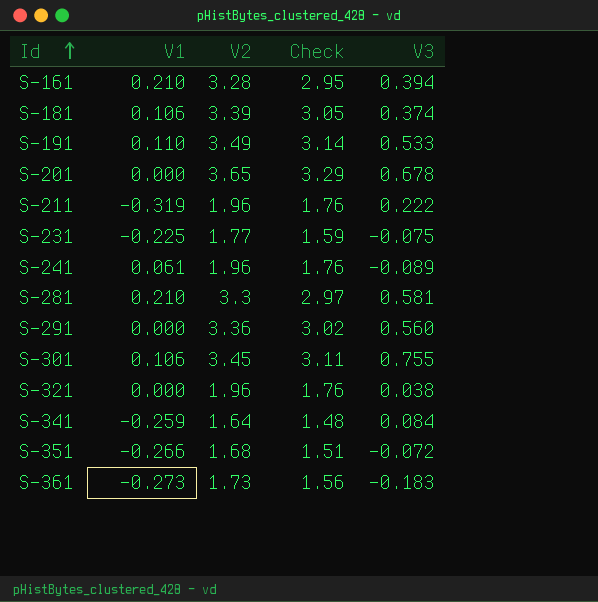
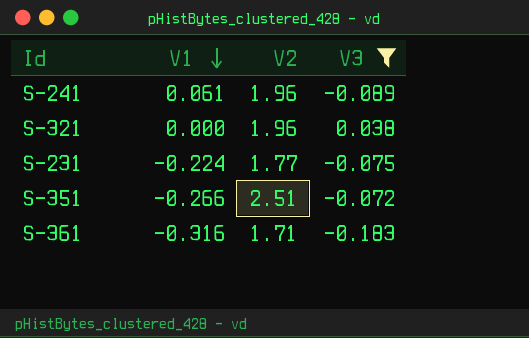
filter: none -> V3 <= 0.038
row order: Id ascending -> V1 descending
column Check | formula: [V2] * 0.9 -> none
S-231 | V1: -0.225 -> -0.224
S-351 | V2: 1.68 -> 2.51
S-361 | V1: -0.273 -> -0.316
S-361 | V2: 1.73 -> 1.71

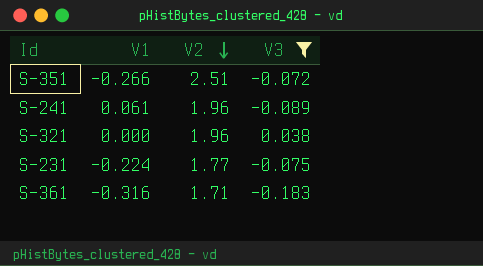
row order: V1 descending -> V2 descending

